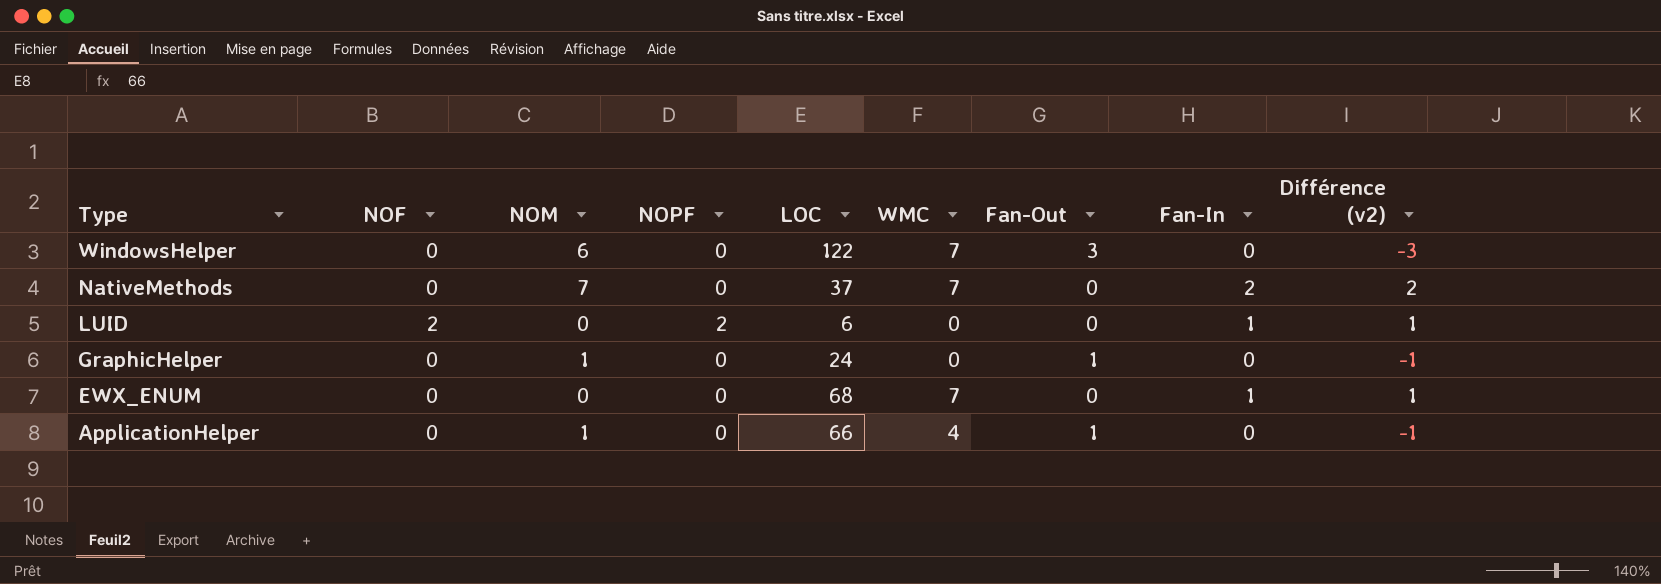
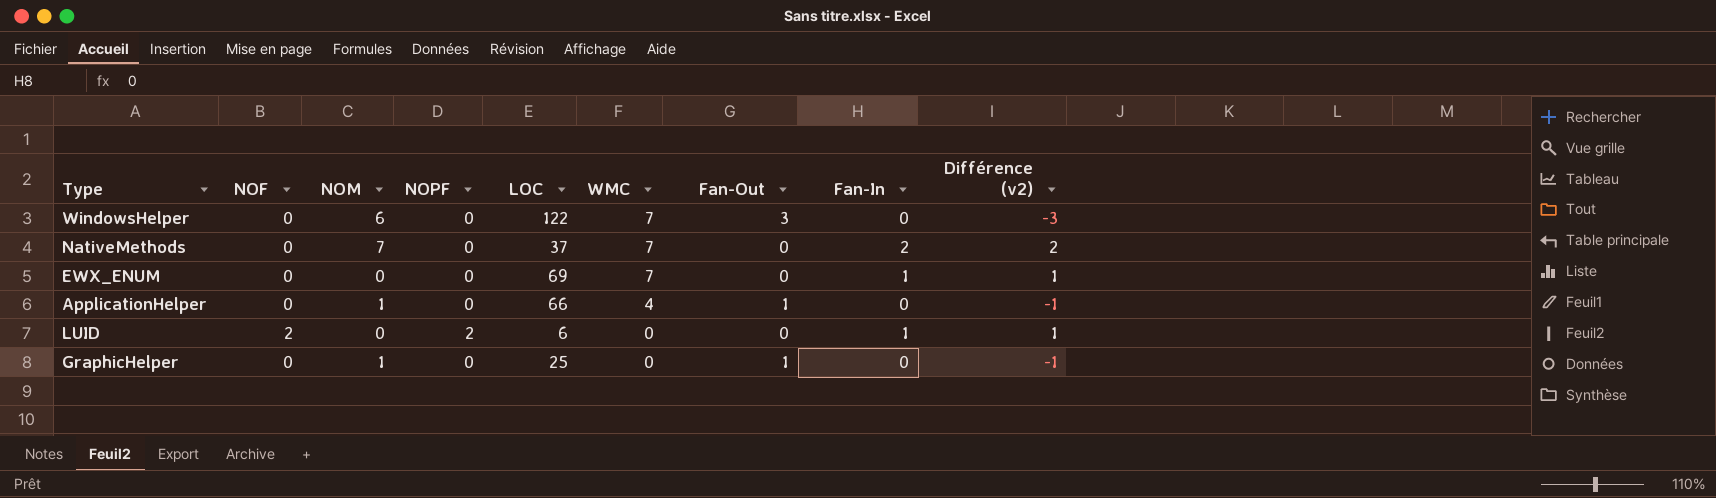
row order: Type descending -> WMC descending
EWX_ENUM | LOC: 68 -> 69
GraphicHelper | LOC: 24 -> 25

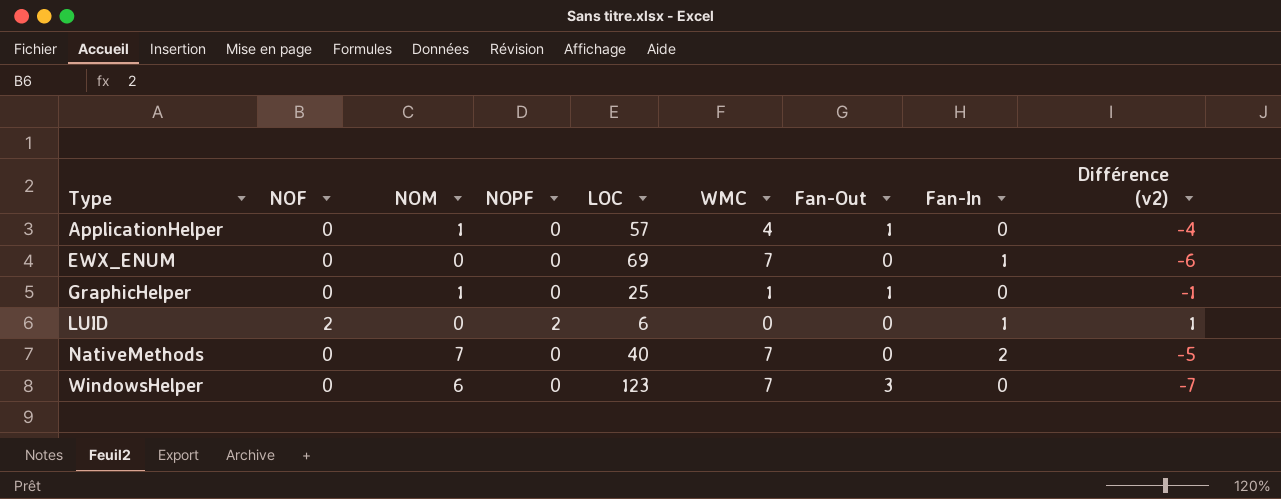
row order: WMC descending -> Type ascending
column Différence (v2) | formula: [Fan-In] - [Fan-Out] -> [Fan-In] - [WMC]
ApplicationHelper | LOC: 66 -> 57
GraphicHelper | WMC: 0 -> 1
NativeMethods | LOC: 37 -> 40
WindowsHelper | LOC: 122 -> 123

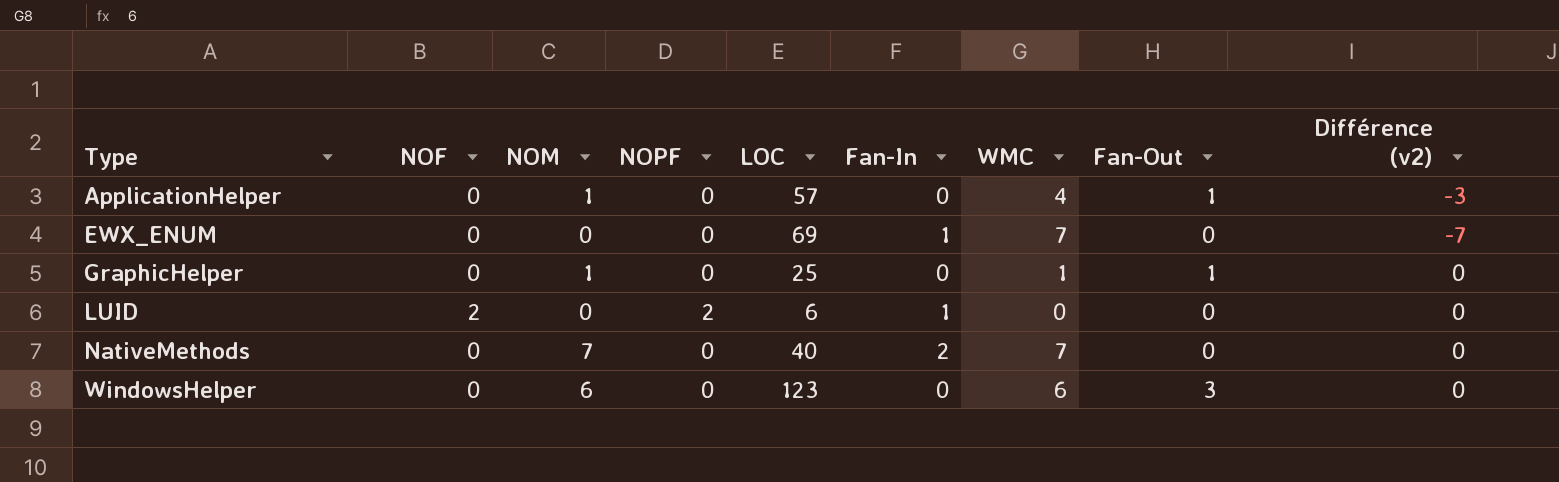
column Fan-In | position: 8 -> 6
column Différence (v2) | formula: [Fan-In] - [WMC] -> [NOM] - [WMC]
WindowsHelper | WMC: 7 -> 6

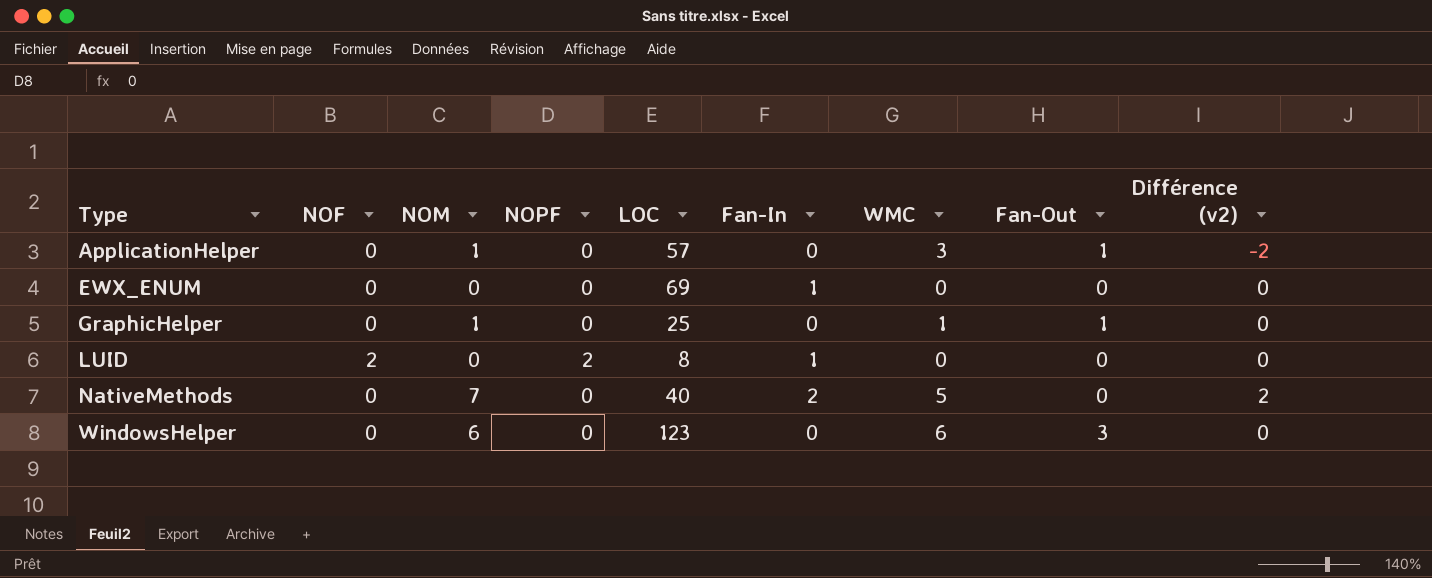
ApplicationHelper | WMC: 4 -> 3
ApplicationHelper | Différence (v2): -3 -> -2
EWX_ENUM | WMC: 7 -> 0
EWX_ENUM | Différence (v2): -7 -> 0
LUID | LOC: 6 -> 8
NativeMethods | WMC: 7 -> 5
NativeMethods | Différence (v2): 0 -> 2

